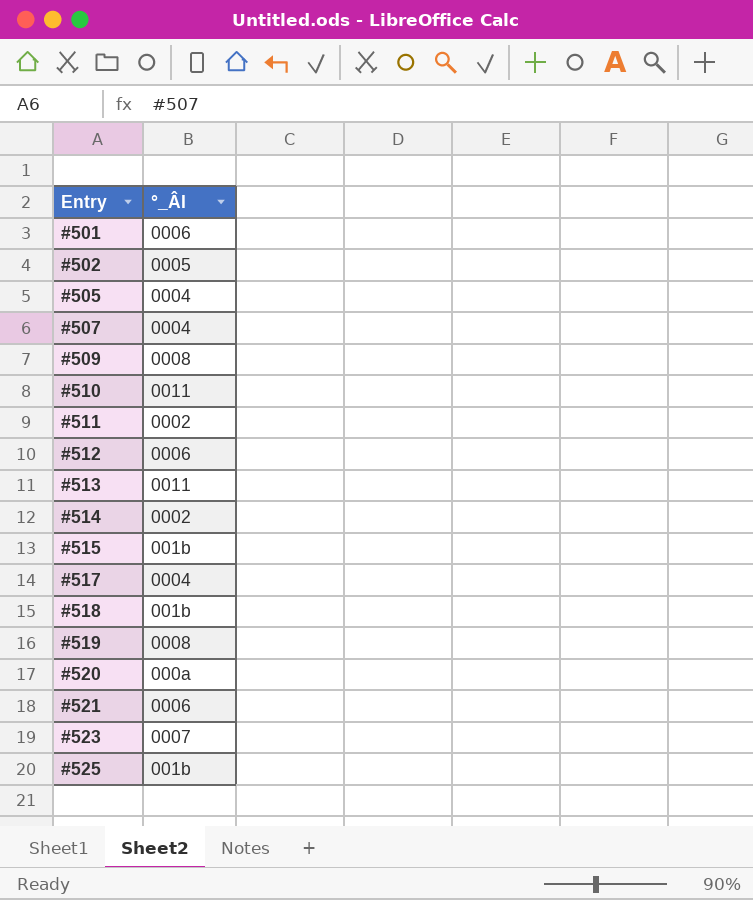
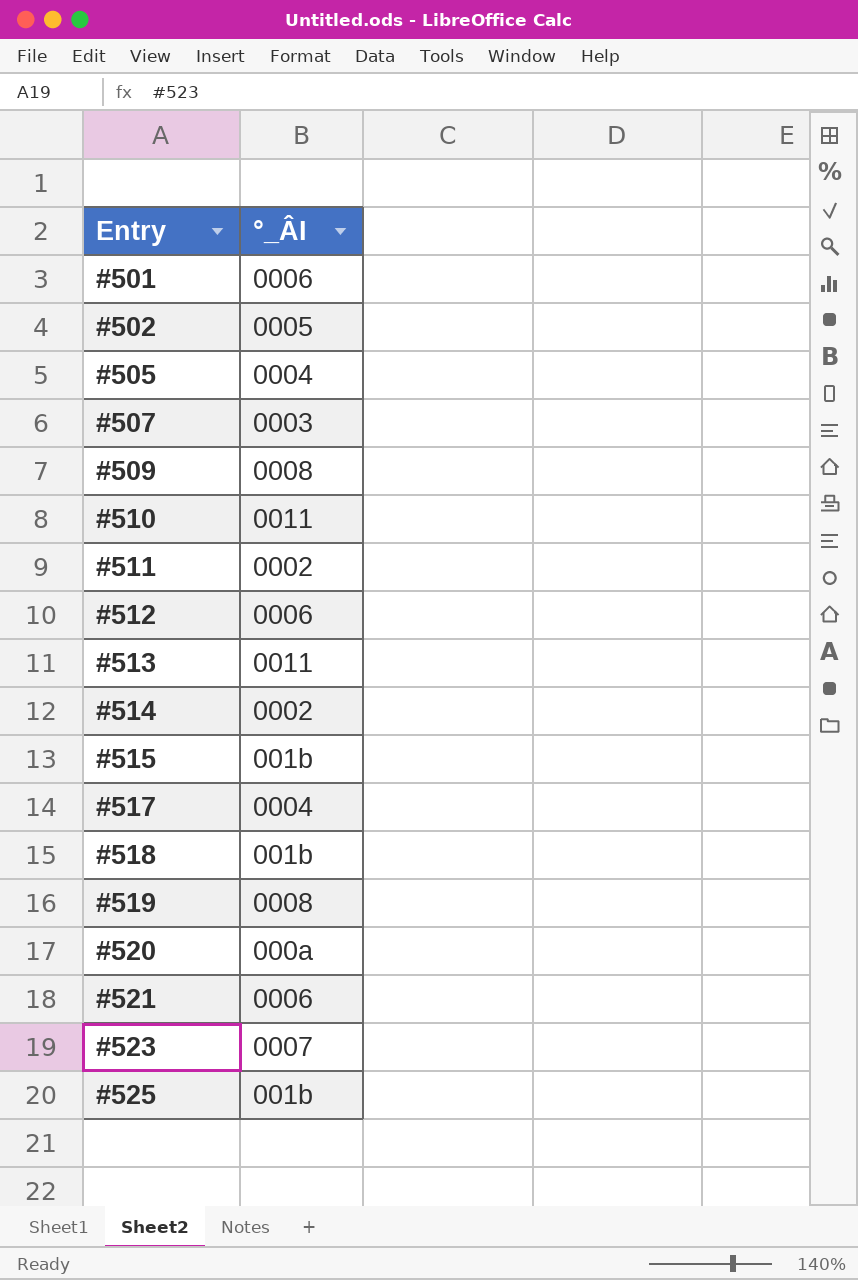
#507 | °_ÂI: 0004 -> 0003

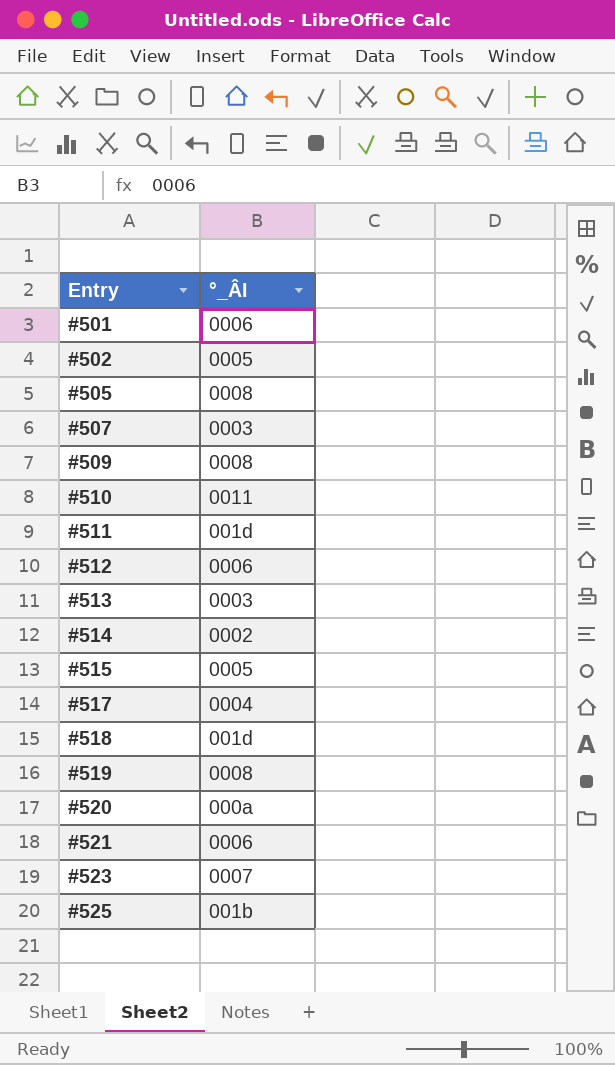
#505 | °_ÂI: 0004 -> 0008
#511 | °_ÂI: 0002 -> 001d
#513 | °_ÂI: 0011 -> 0003
#515 | °_ÂI: 001b -> 0005
#518 | °_ÂI: 001b -> 001d

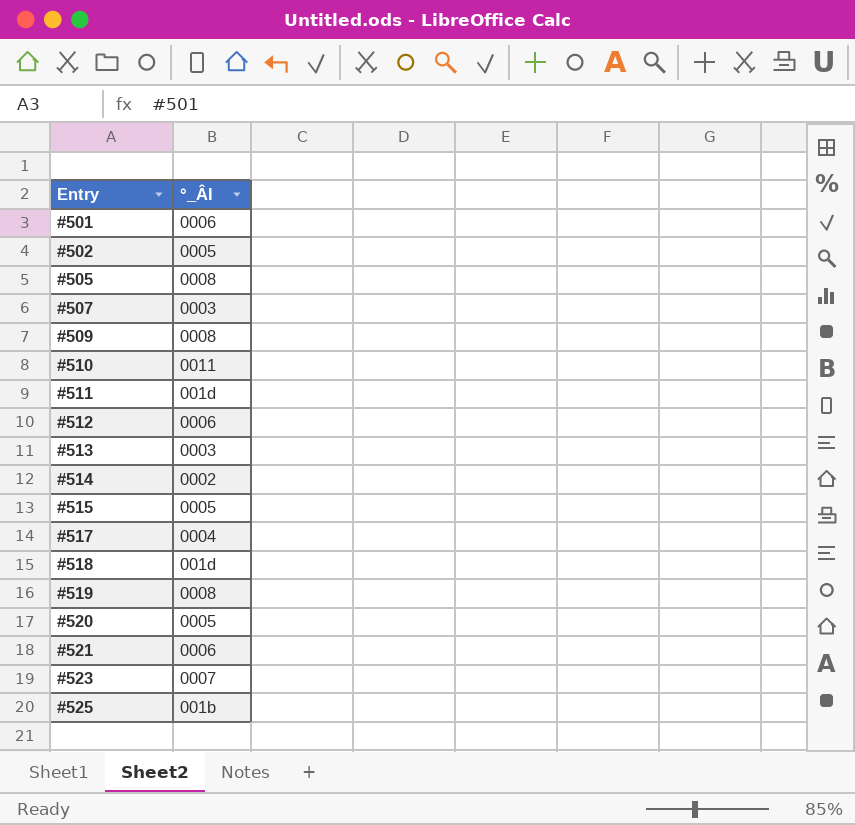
#520 | °_ÂI: 000a -> 0005

